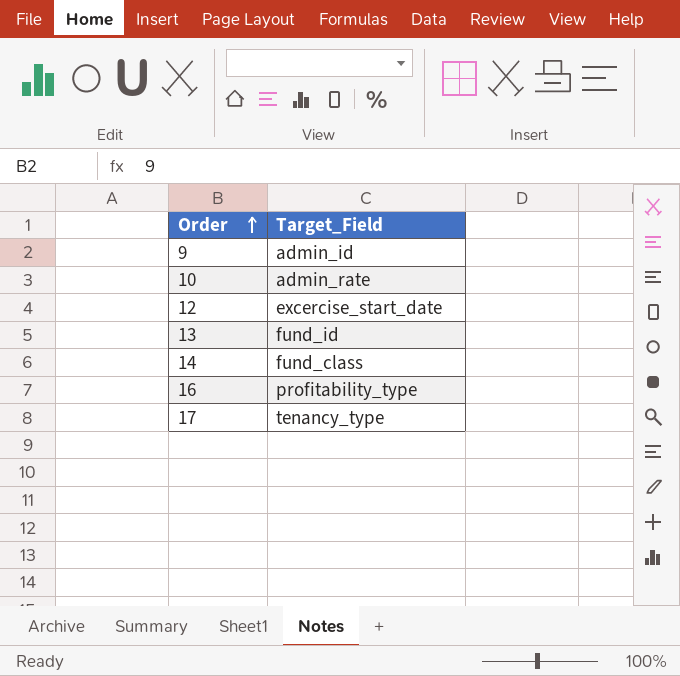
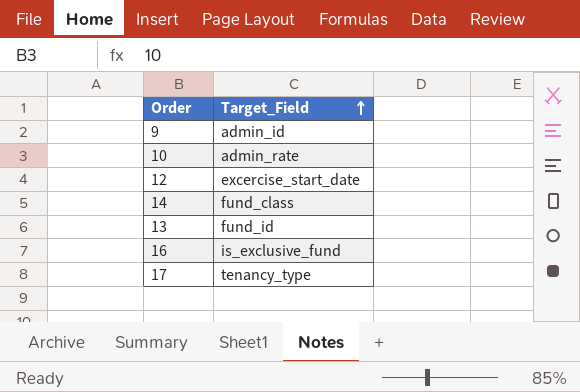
row order: Order ascending -> Target_Field ascending
16 | Target_Field: profitability_type -> is_exclusive_fund

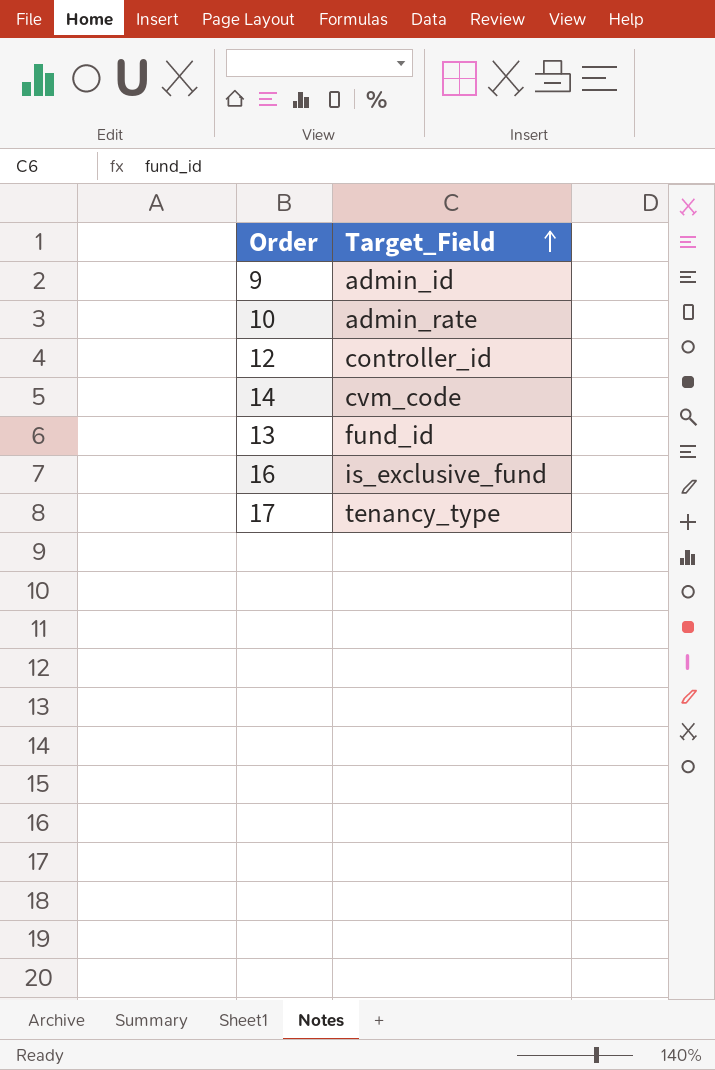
12 | Target_Field: excercise_start_date -> controller_id
14 | Target_Field: fund_class -> cvm_code

